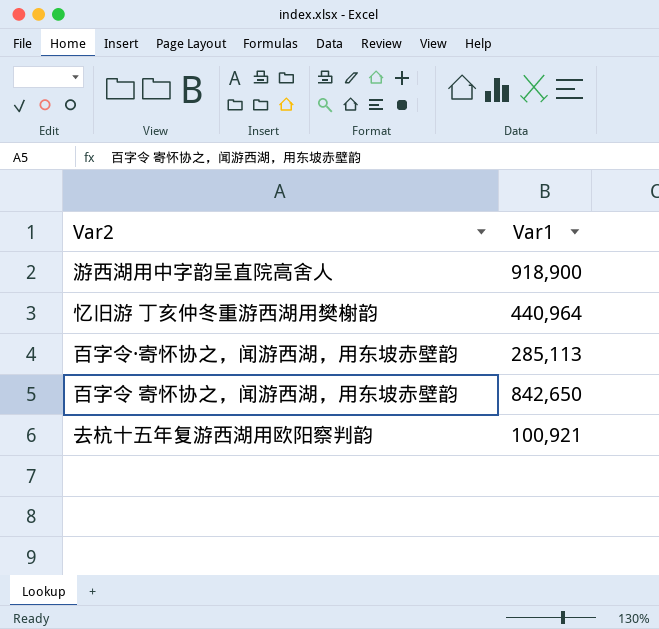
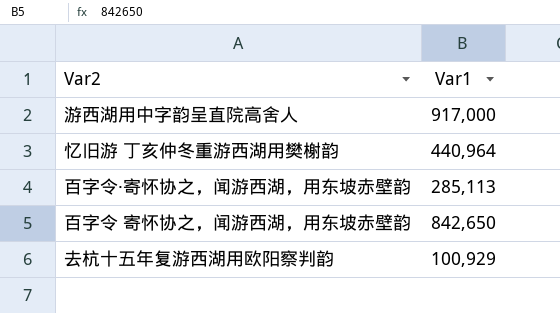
游西湖用中字韵呈直院高舍人 | Var1: 918,900 -> 917,000
去杭十五年复游西湖用欧阳察判韵 | Var1: 100,921 -> 100,929

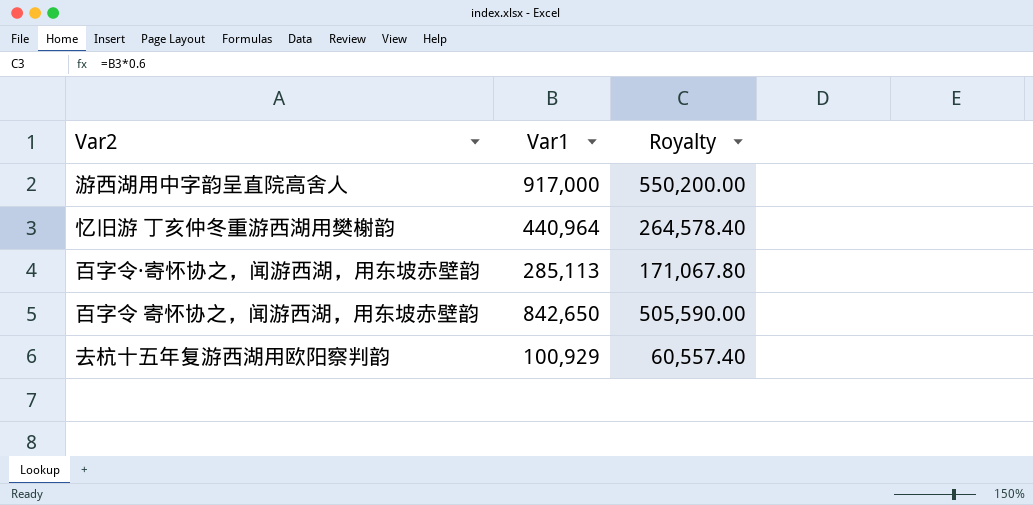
column Royalty | formula: none -> [Var1] * 0.6

